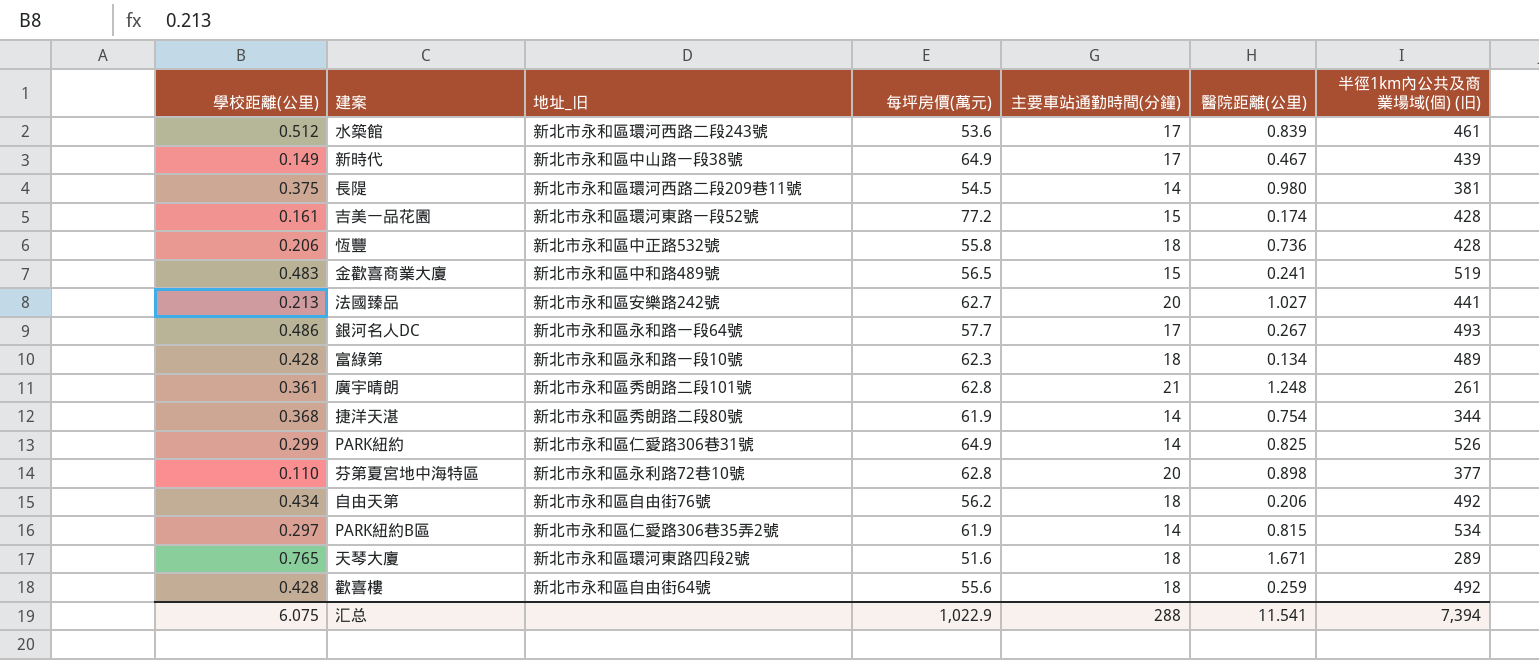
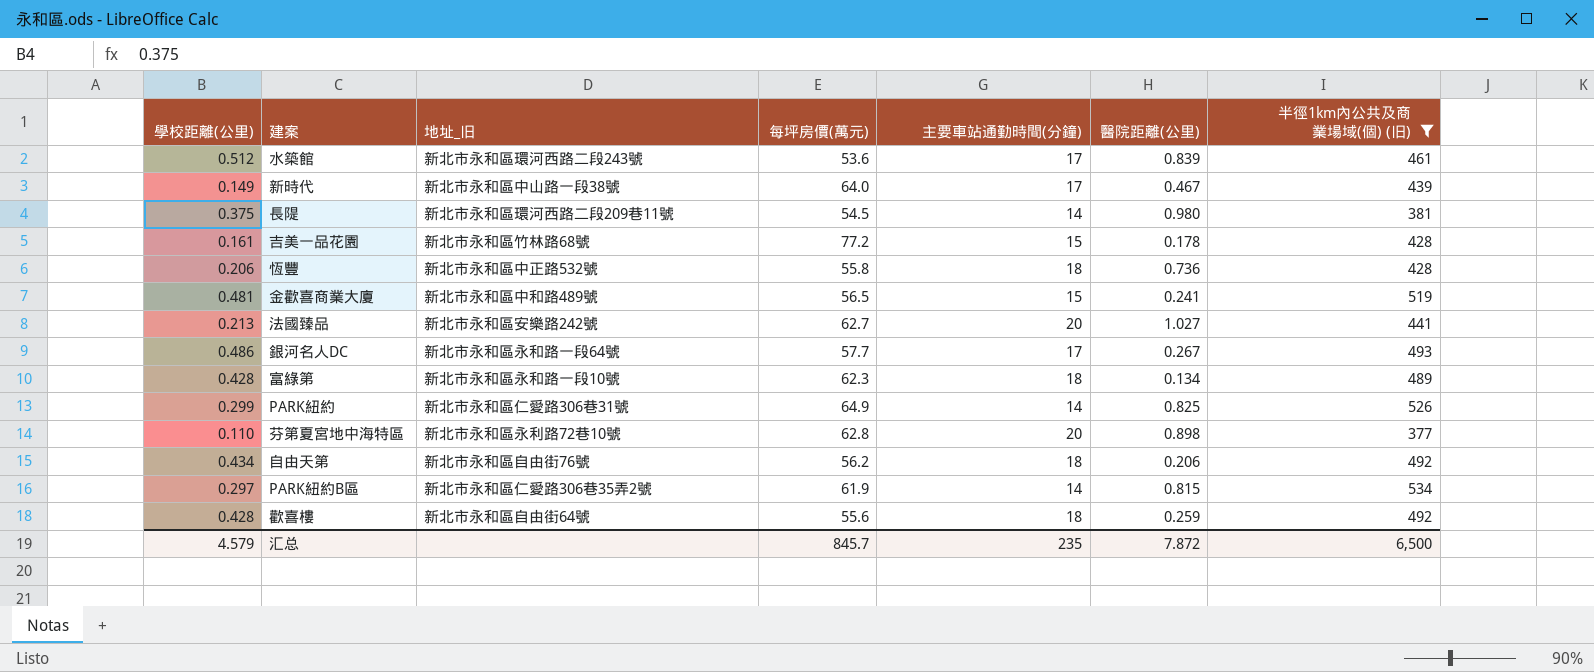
filter: none -> 半徑1km內公共及商業場域(個) (旧) >= 377
新時代 | 每坪房價(萬元): 64.9 -> 64.0
吉美一品花園 | 地址_旧: 新北市永和區環河東路一段52號 -> 新北市永和區竹林路68號
吉美一品花園 | 醫院距離(公里): 0.174 -> 0.178
金歡喜商業大廈 | 學校距離(公里): 0.483 -> 0.481
汇总 | 學校距離(公里): 6.075 -> 4.579
汇总 | 每坪房價(萬元): 1,022.9 -> 845.7
汇总 | 主要車站通勤時間(分鐘): 288 -> 235
汇总 | 醫院距離(公里): 11.541 -> 7.872
汇总 | 半徑1km內公共及商業場域(個) (旧): 7,394 -> 6,500

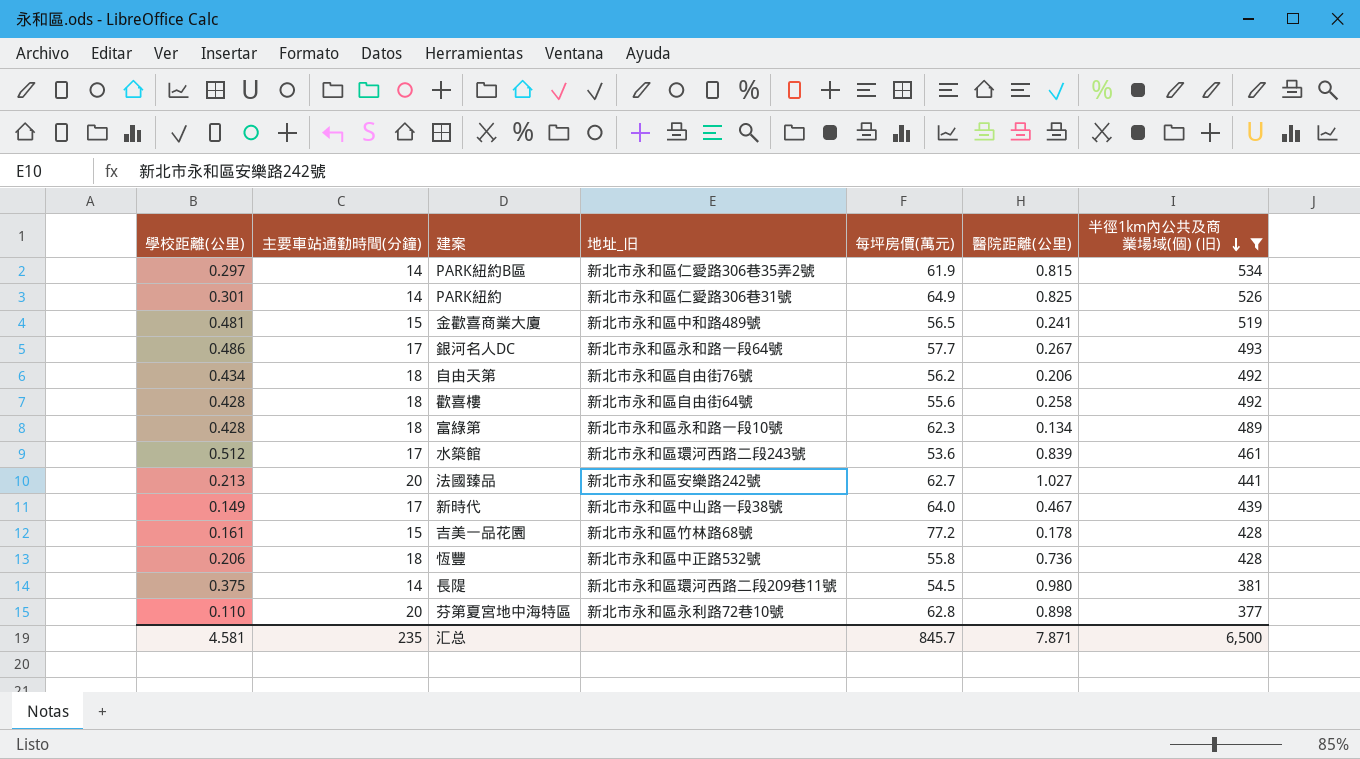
row order: none -> 半徑1km內公共及商業場域(個) (旧) descending
column 主要車站通勤時間(分鐘) | position: 5 -> 2
PARK紐約 | 學校距離(公里): 0.299 -> 0.301
歡喜樓 | 醫院距離(公里): 0.259 -> 0.258
汇总 | 學校距離(公里): 4.579 -> 4.581
汇总 | 醫院距離(公里): 7.872 -> 7.871

